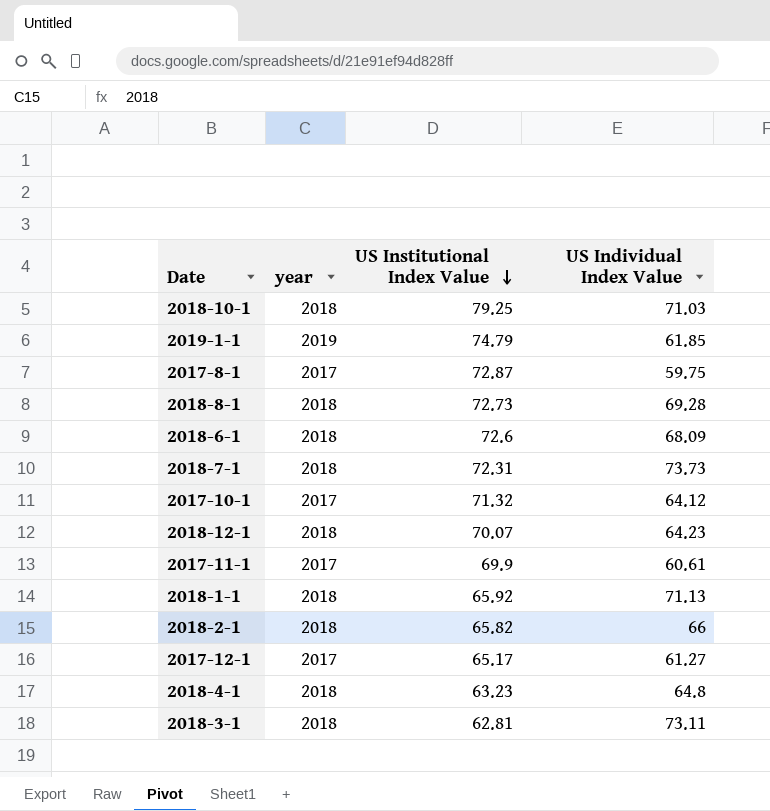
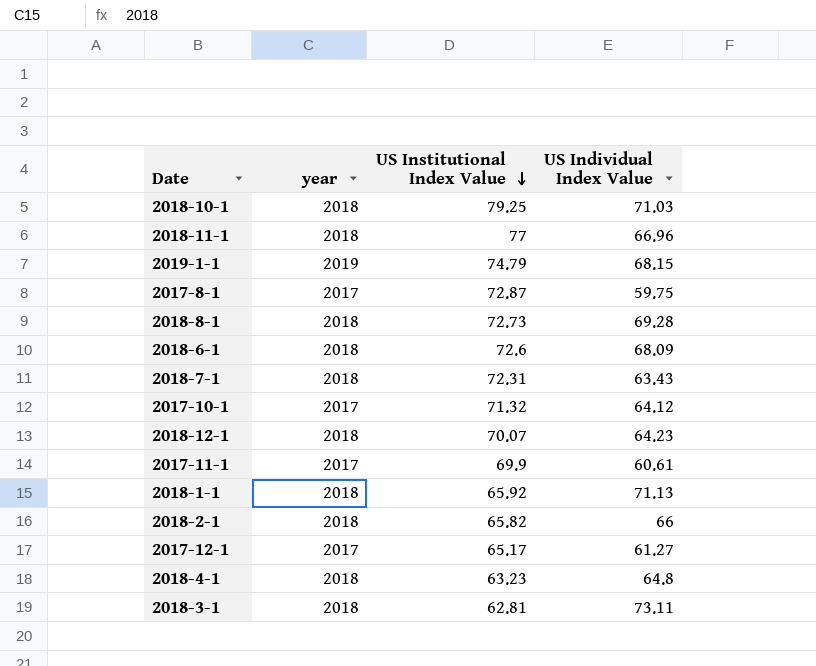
row 2018-11-1: none -> 2018 | 77 | 66.96
2019-1-1 | US Individual Index Value: 61.85 -> 68.15
2018-7-1 | US Individual Index Value: 73.73 -> 63.43

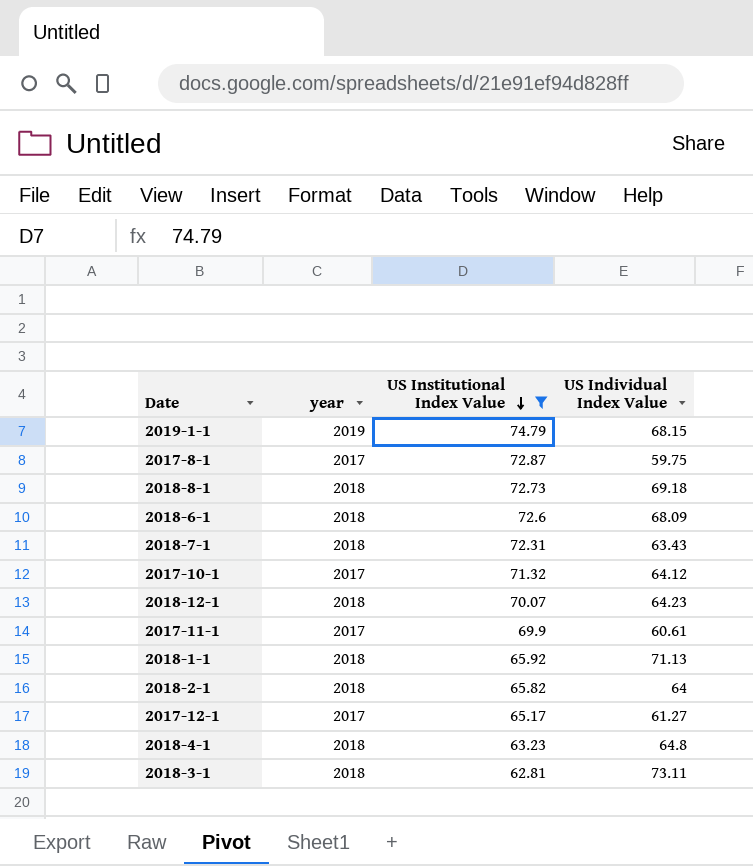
filter: none -> US Institutional Index Value <= 74.79
2018-8-1 | US Individual Index Value: 69.28 -> 69.18
2018-2-1 | US Individual Index Value: 66 -> 64

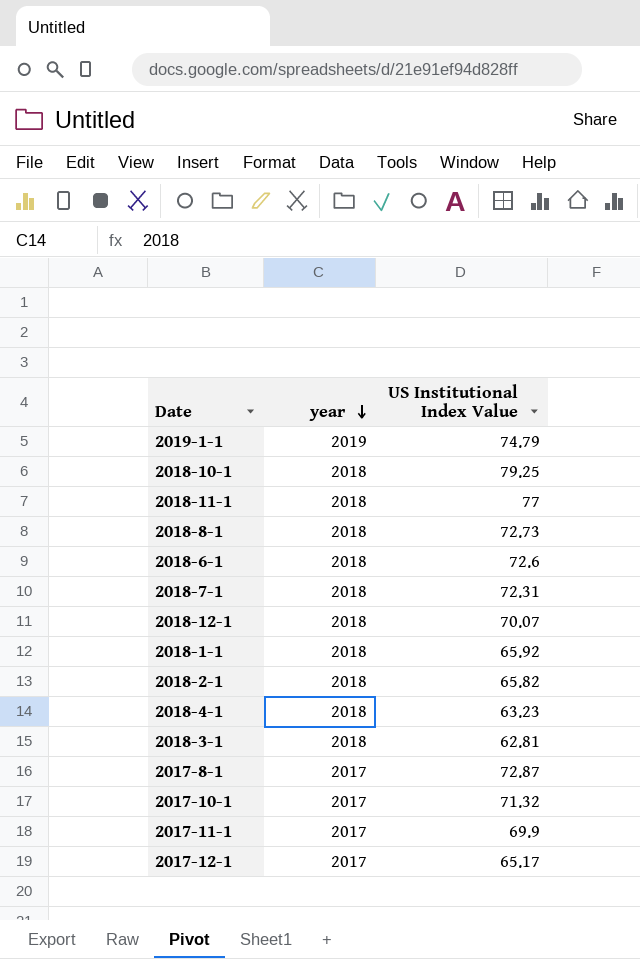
filter: US Institutional Index Value <= 74.79 -> none
row order: US Institutional Index Value descending -> year descending
column US Individual Index Value | position: 4 -> none

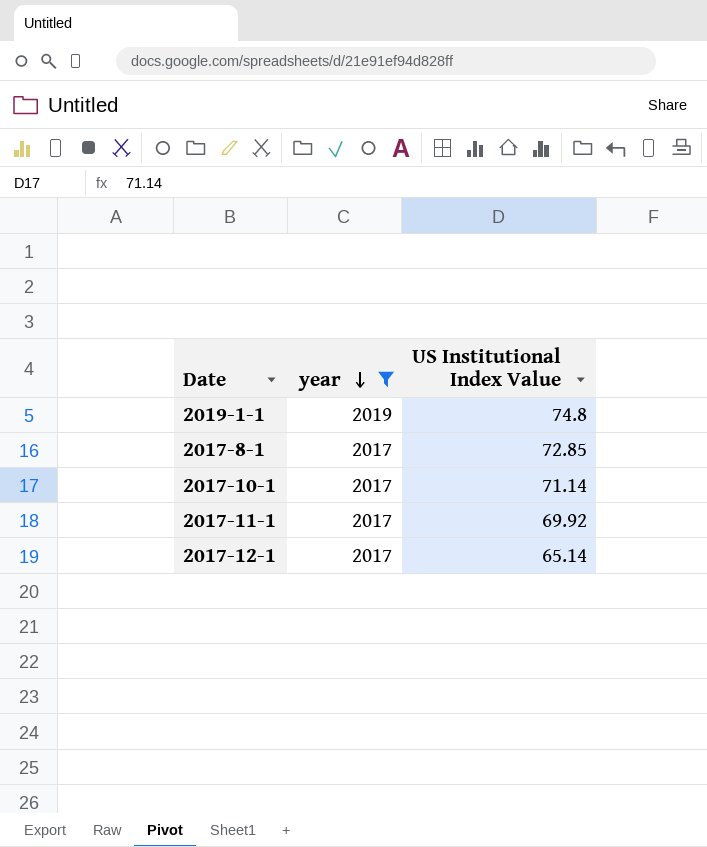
filter: none -> year != 2018
2019-1-1 | US Institutional Index Value: 74.79 -> 74.8
2017-8-1 | US Institutional Index Value: 72.87 -> 72.85
2017-10-1 | US Institutional Index Value: 71.32 -> 71.14
2017-11-1 | US Institutional Index Value: 69.9 -> 69.92
2017-12-1 | US Institutional Index Value: 65.17 -> 65.14

